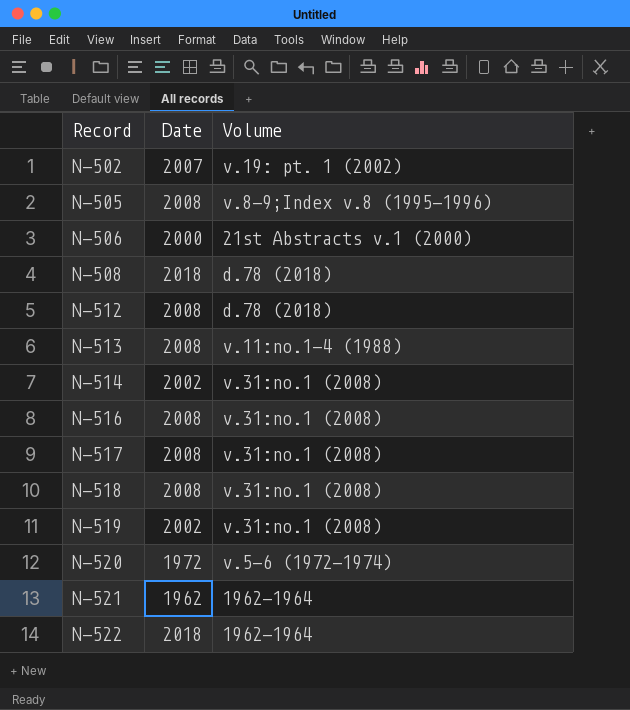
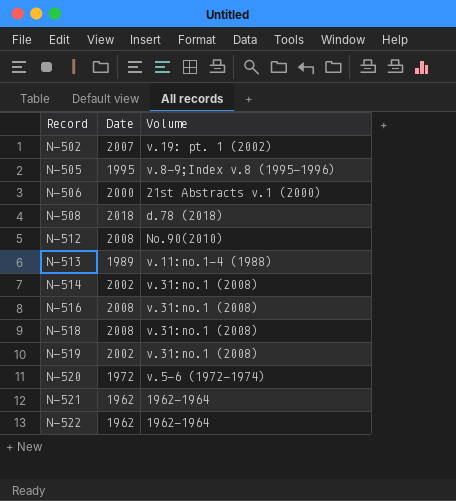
row N-517: 2008 | v.31:no.1 (2008) -> none
N-505 | Date: 2008 -> 1995
N-512 | Volume: d.78 (2018) -> No.90(2010)
N-513 | Date: 2008 -> 1989
N-522 | Date: 2018 -> 1962

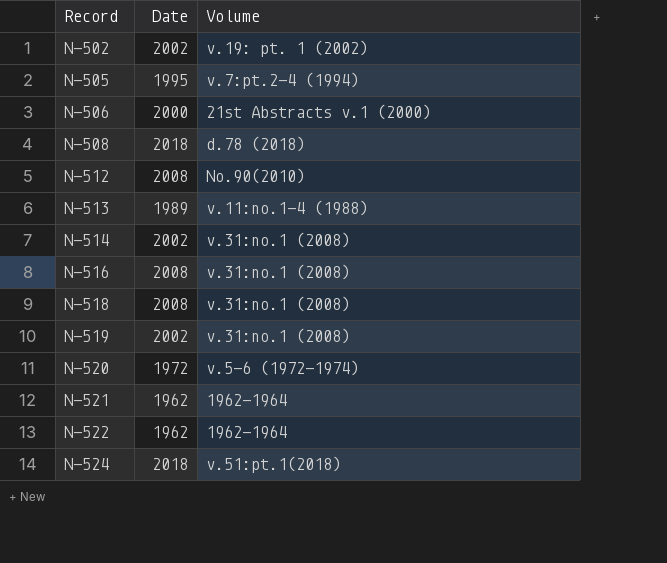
N-502 | Date: 2007 -> 2002
N-505 | Volume: v.8-9;Index v.8 (1995-1996) -> v.7:pt.2-4 (1994)
row N-524: none -> 2018 | v.51:pt.1(2018)

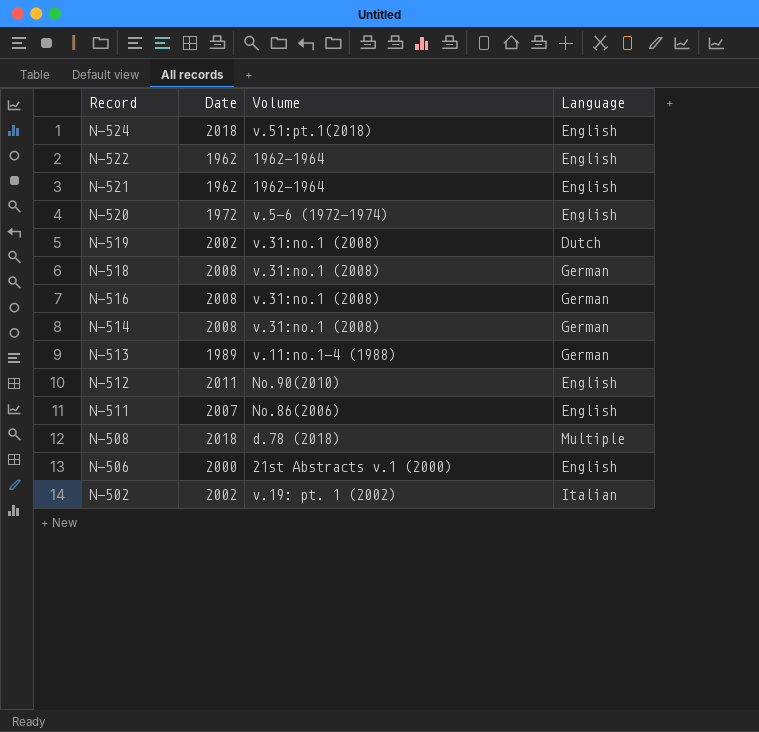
row order: Record ascending -> Record descending
column Language | position: none -> 4
row N-505: 1995 | v.7:pt.2-4 (1994) -> none
N-514 | Date: 2002 -> 2008
N-512 | Date: 2008 -> 2011
row N-511: none -> 2007 | No.86(2006) | English

